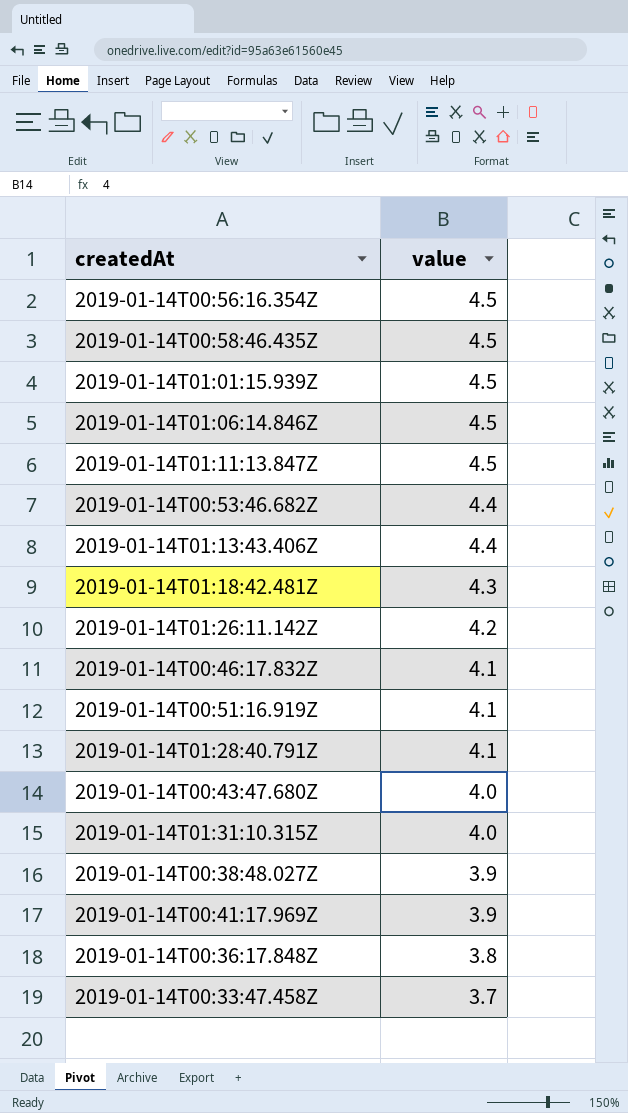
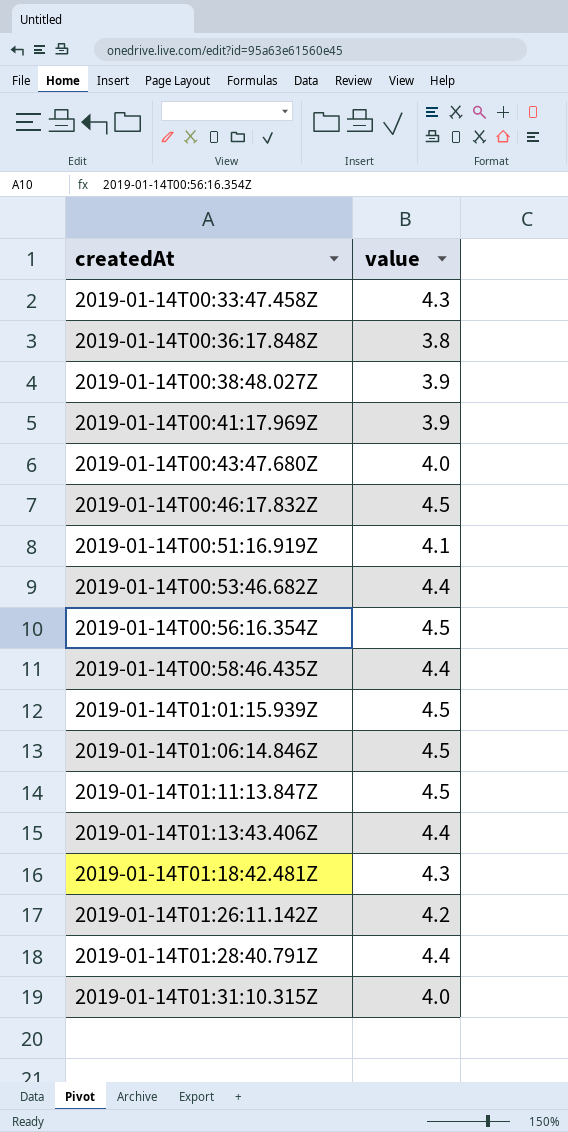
row order: value descending -> createdAt ascending
2019-01-14T00:33:47.458Z | value: 3.7 -> 4.3
2019-01-14T00:46:17.832Z | value: 4.1 -> 4.5
2019-01-14T00:58:46.435Z | value: 4.5 -> 4.4
2019-01-14T01:28:40.791Z | value: 4.1 -> 4.4

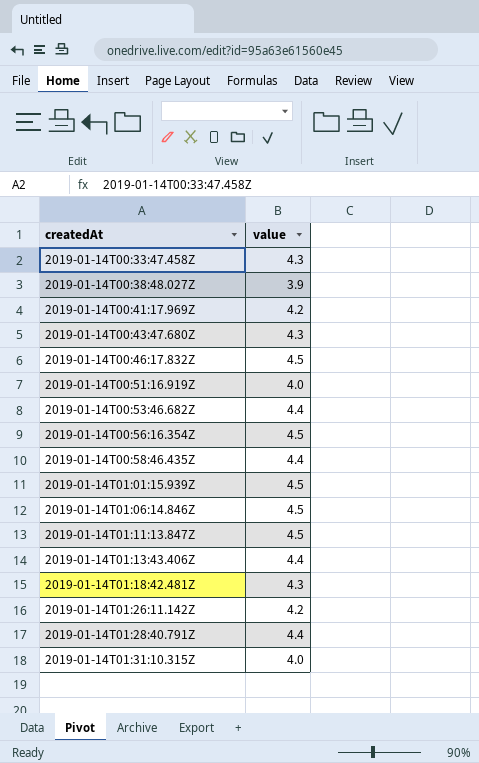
row 2019-01-14T00:36:17.848Z: 3.8 -> none
2019-01-14T00:41:17.969Z | value: 3.9 -> 4.2
2019-01-14T00:43:47.680Z | value: 4.0 -> 4.3
2019-01-14T00:51:16.919Z | value: 4.1 -> 4.0

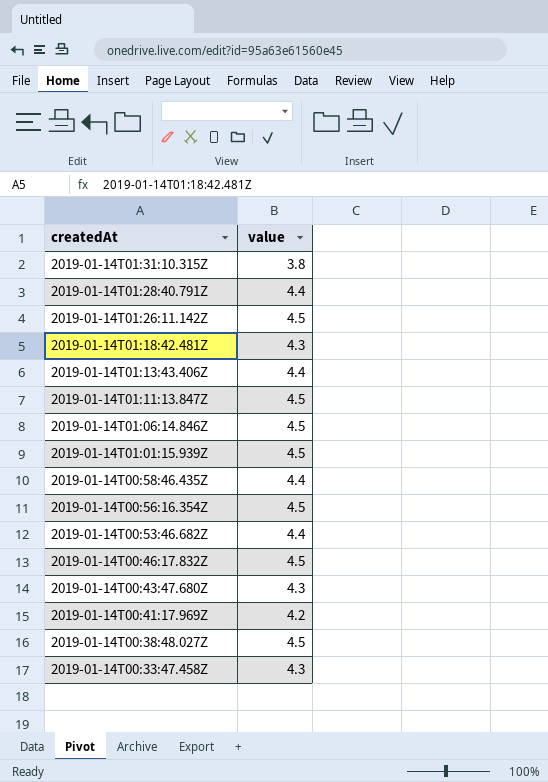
row order: createdAt ascending -> createdAt descending
row 2019-01-14T00:51:16.919Z: 4.0 -> none
2019-01-14T01:31:10.315Z | value: 4.0 -> 3.8
2019-01-14T01:26:11.142Z | value: 4.2 -> 4.5
2019-01-14T00:38:48.027Z | value: 3.9 -> 4.5

